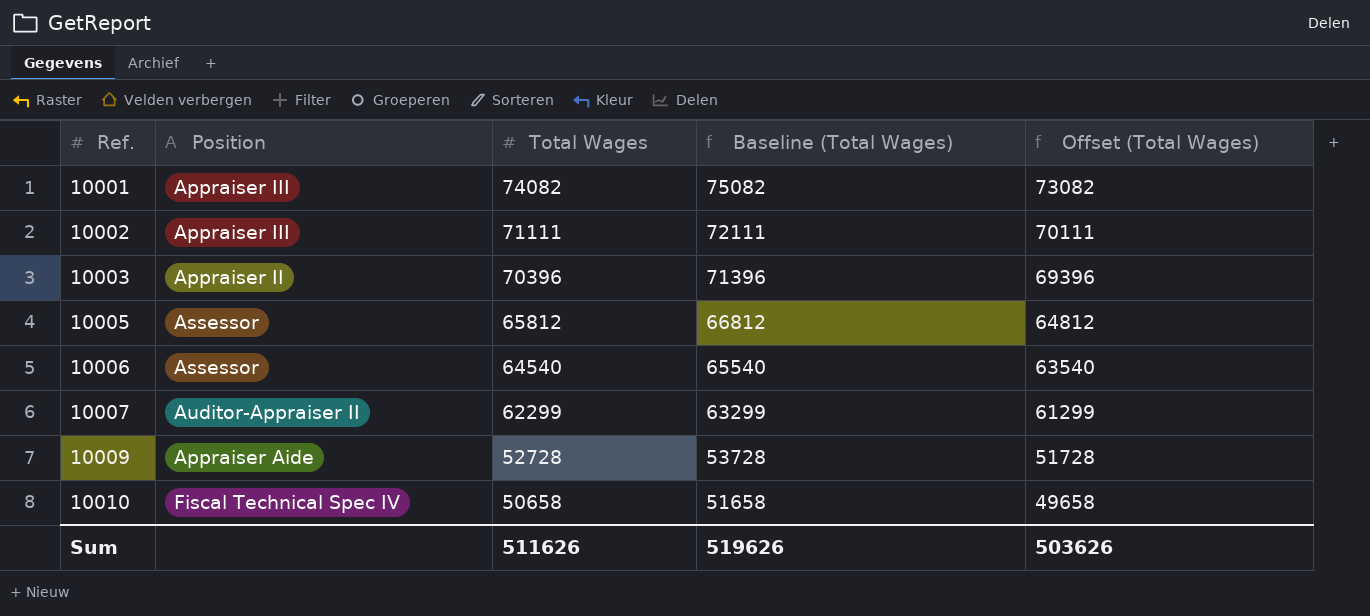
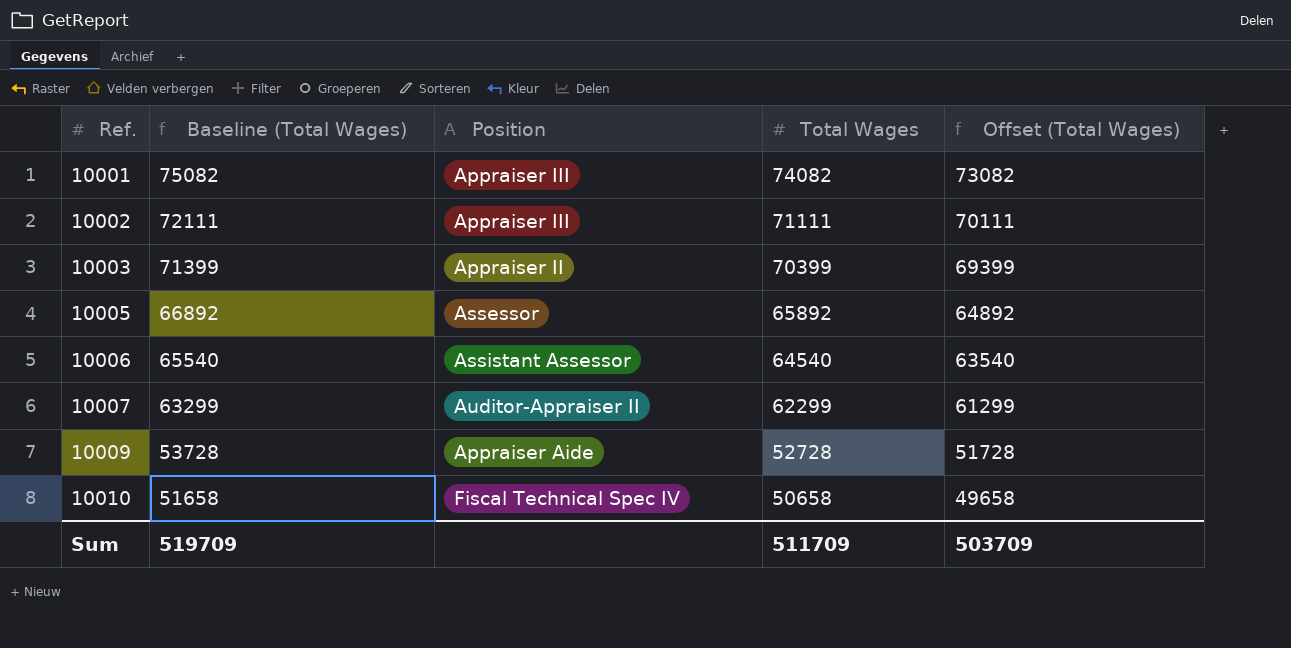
column Baseline (Total Wages) | position: 4 -> 2
10003 | Baseline (Total Wages): 71396 -> 71399
10003 | Total Wages: 70396 -> 70399
10003 | Offset (Total Wages): 69396 -> 69399
10005 | Baseline (Total Wages): 66812 -> 66892
10005 | Total Wages: 65812 -> 65892
10005 | Offset (Total Wages): 64812 -> 64892
10006 | Position: Assessor -> Assistant Assessor
Sum | Baseline (Total Wages): 519626 -> 519709
Sum | Total Wages: 511626 -> 511709
Sum | Offset (Total Wages): 503626 -> 503709

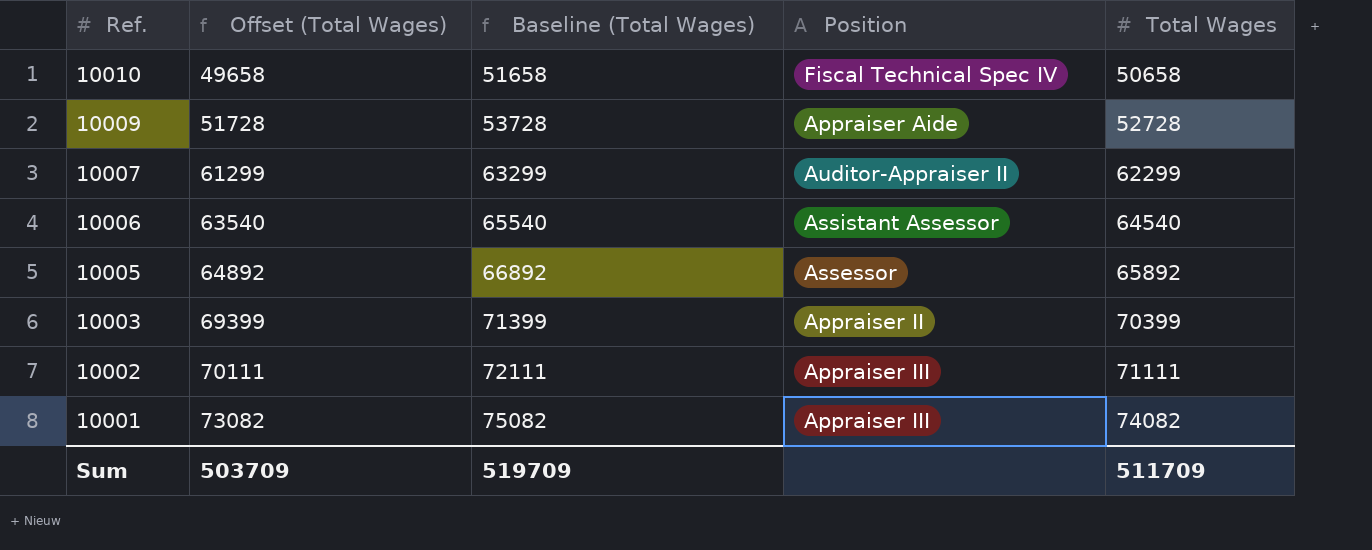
row order: Ref. ascending -> Ref. descending
column Offset (Total Wages) | position: 5 -> 2

